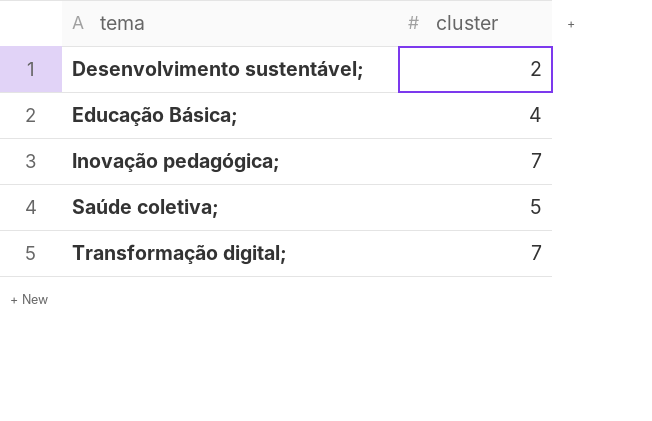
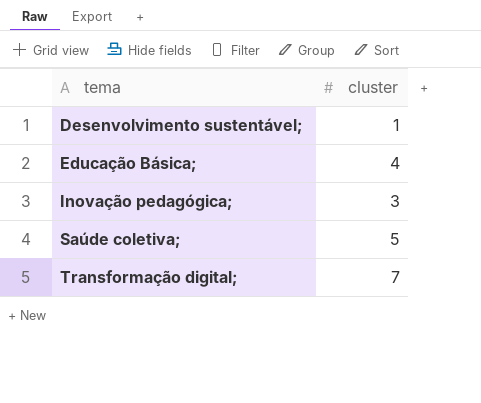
Desenvolvimento sustentável; | cluster: 2 -> 1
Inovação pedagógica; | cluster: 7 -> 3

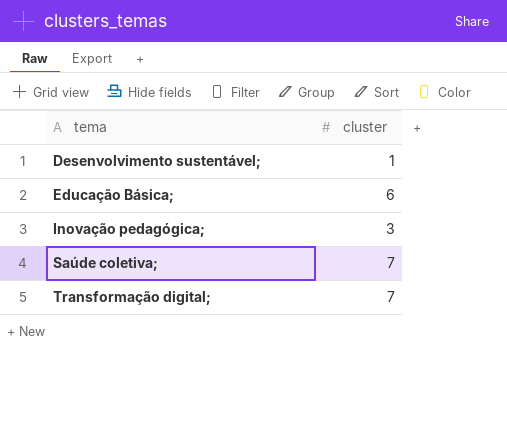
Educação Básica; | cluster: 4 -> 6
Saúde coletiva; | cluster: 5 -> 7

